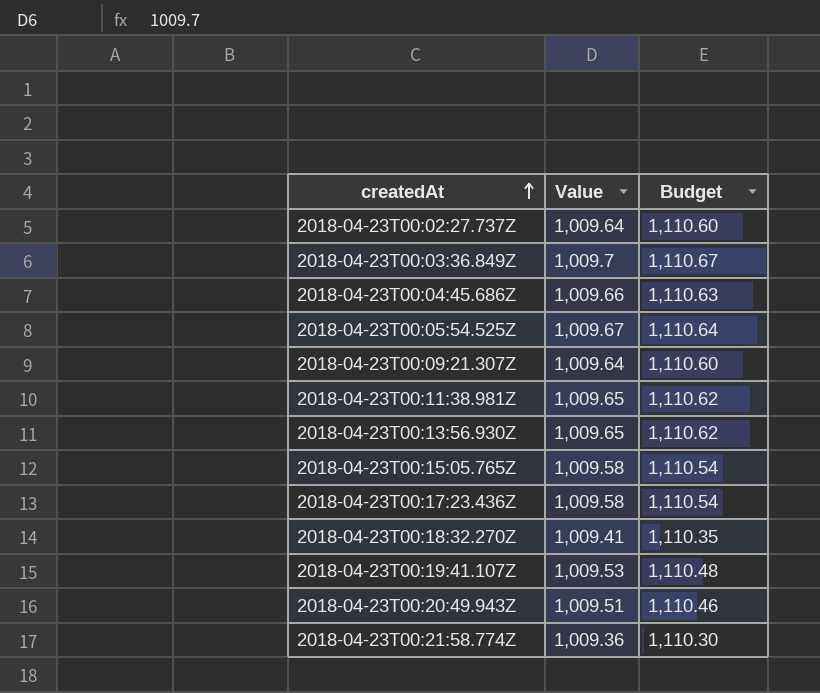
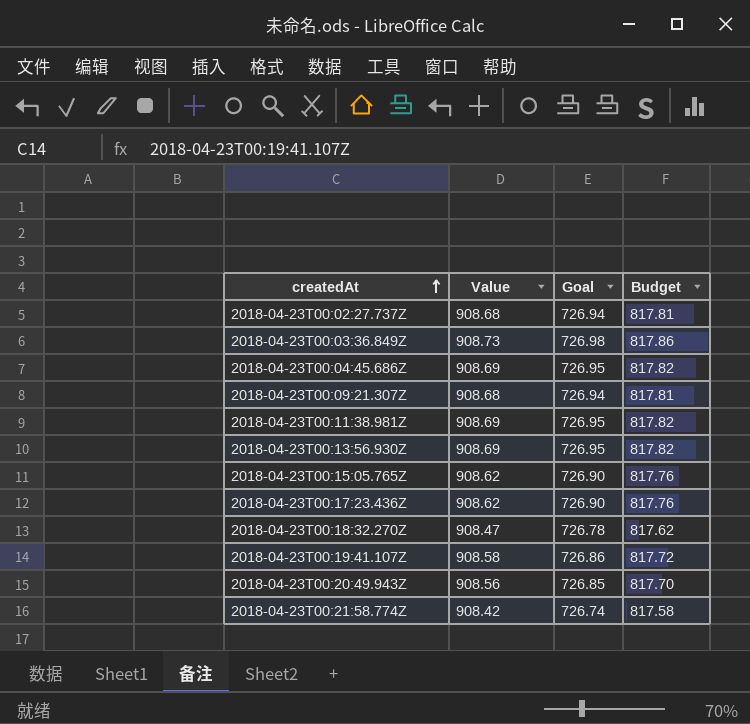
column Goal | formula: none -> [Value] * 0.8
column Budget | formula: [Value] * 1.1 -> [Value] * 0.9
row 2018-04-23T00:05:54.525Z: 1,009.67 | 1,110.64 -> none
2018-04-23T00:02:27.737Z | Value: 1,009.64 -> 908.68
2018-04-23T00:03:36.849Z | Value: 1,009.7 -> 908.73
2018-04-23T00:04:45.686Z | Value: 1,009.66 -> 908.69
2018-04-23T00:09:21.307Z | Value: 1,009.64 -> 908.68
2018-04-23T00:11:38.981Z | Value: 1,009.65 -> 908.69
2018-04-23T00:13:56.930Z | Value: 1,009.65 -> 908.69
2018-04-23T00:15:05.765Z | Value: 1,009.58 -> 908.62
2018-04-23T00:17:23.436Z | Value: 1,009.58 -> 908.62
2018-04-23T00:18:32.270Z | Value: 1,009.41 -> 908.47
2018-04-23T00:19:41.107Z | Value: 1,009.53 -> 908.58
2018-04-23T00:20:49.943Z | Value: 1,009.51 -> 908.56
2018-04-23T00:21:58.774Z | Value: 1,009.36 -> 908.42

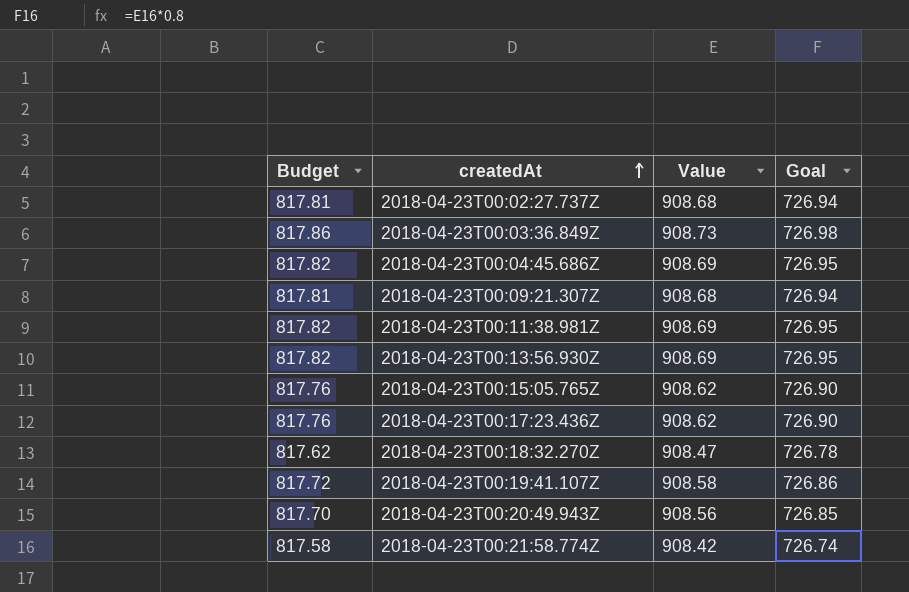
column Budget | position: 4 -> 1

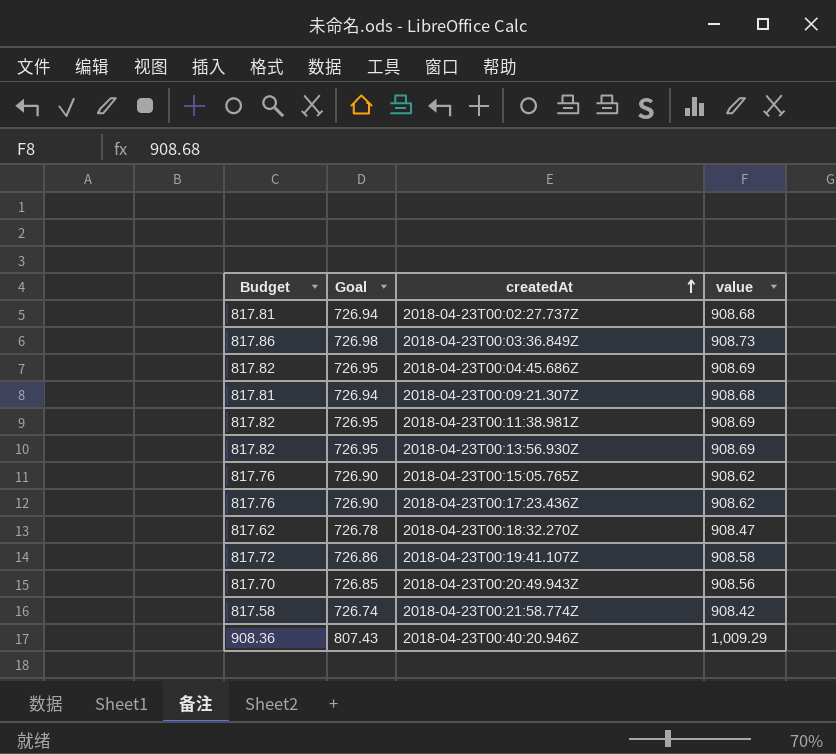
column Goal | position: 4 -> 2
column name: Value -> value
row 2018-04-23T00:40:20.946Z: none -> 908.36 | 807.43 | 1,009.29

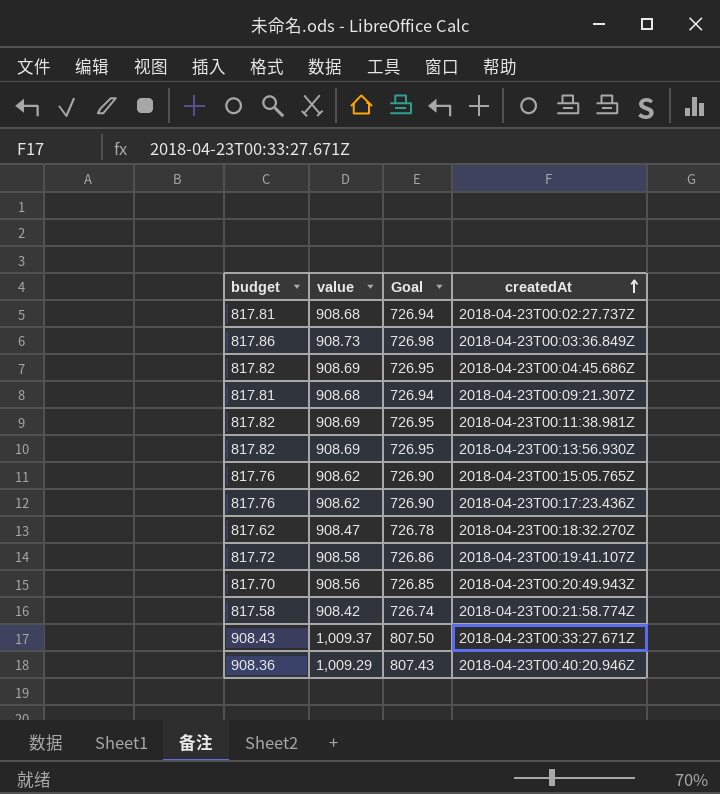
column name: Budget -> budget
column value | position: 4 -> 2
row 2018-04-23T00:33:27.671Z: none -> 908.43 | 1,009.37 | 807.50

